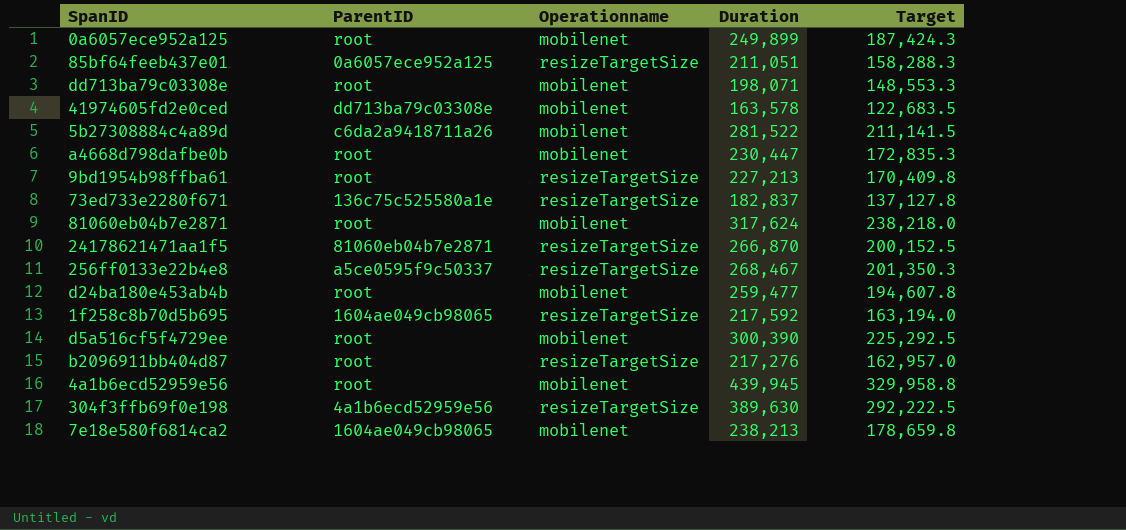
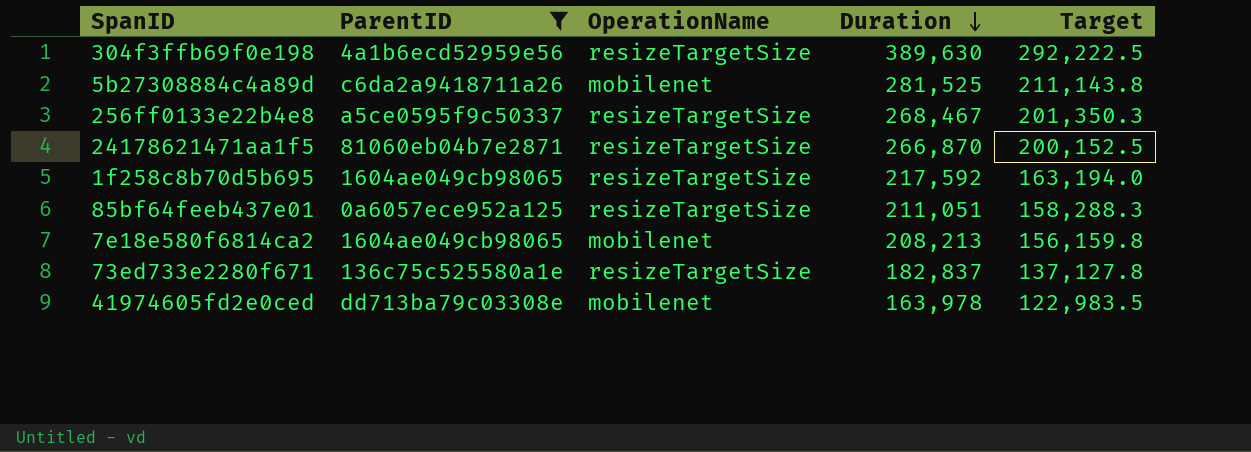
filter: none -> ParentID != root
row order: none -> Duration descending
column name: Operationname -> OperationName
5b27308884c4a89d | Duration: 281,522 -> 281,525
5b27308884c4a89d | Target: 211,141.5 -> 211,143.8
7e18e580f6814ca2 | Duration: 238,213 -> 208,213
7e18e580f6814ca2 | Target: 178,659.8 -> 156,159.8
41974605fd2e0ced | Duration: 163,578 -> 163,978
41974605fd2e0ced | Target: 122,683.5 -> 122,983.5

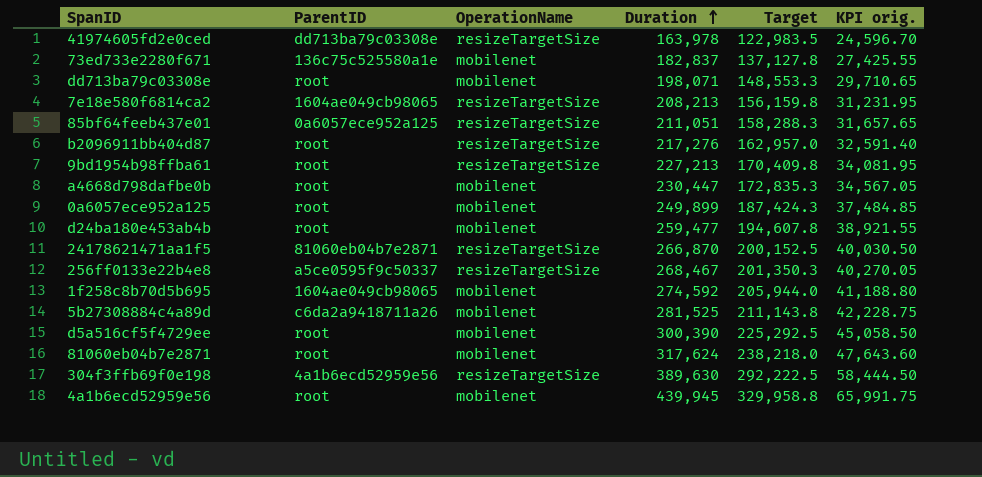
filter: ParentID != root -> none
row order: Duration descending -> Duration ascending
column KPI orig. | formula: none -> [Duration] * 0.15
41974605fd2e0ced | OperationName: mobilenet -> resizeTargetSize
73ed733e2280f671 | OperationName: resizeTargetSize -> mobilenet
7e18e580f6814ca2 | OperationName: mobilenet -> resizeTargetSize
1f258c8b70d5b695 | OperationName: resizeTargetSize -> mobilenet
1f258c8b70d5b695 | Duration: 217,592 -> 274,592
1f258c8b70d5b695 | Target: 163,194.0 -> 205,944.0

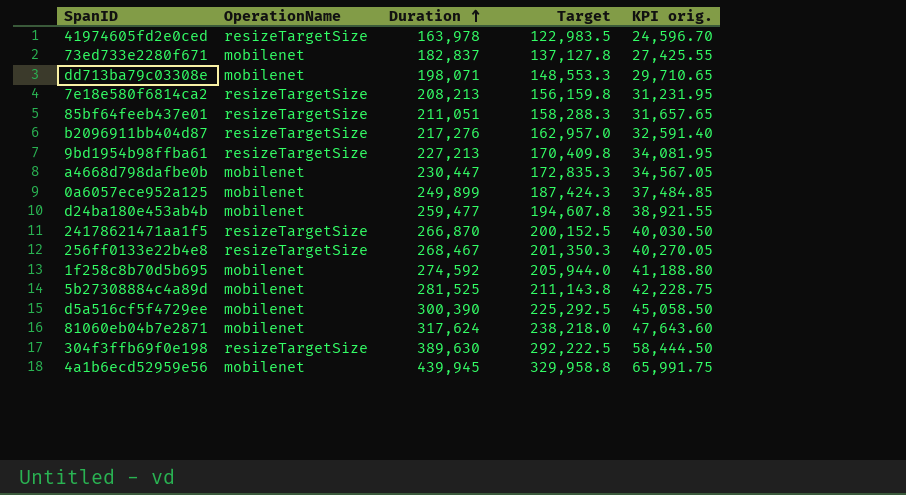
column ParentID | position: 2 -> none

